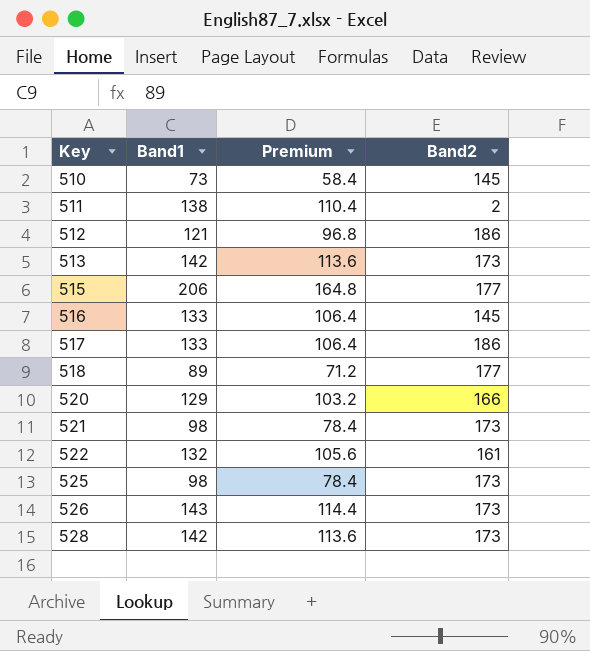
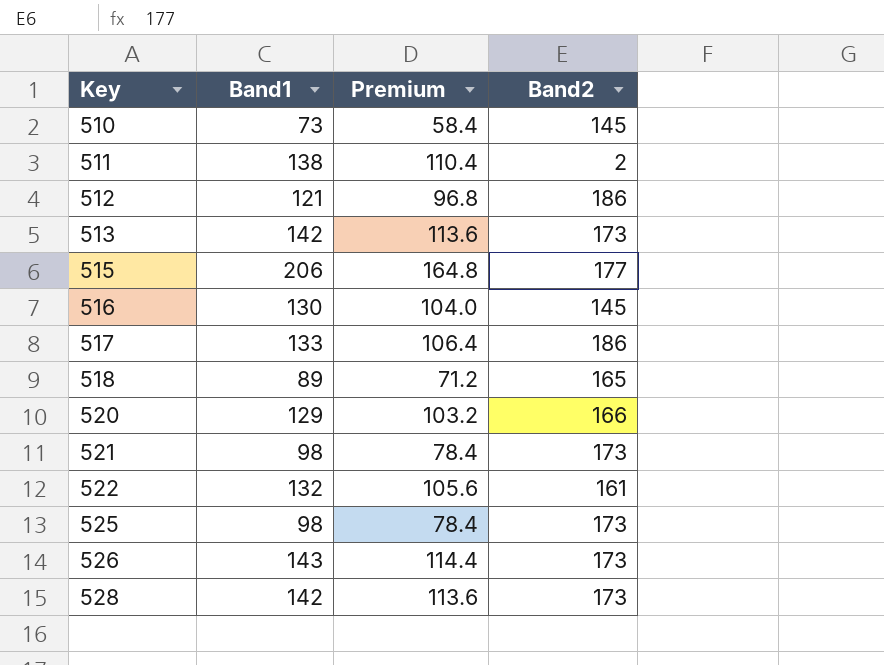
516 | Band1: 133 -> 130
516 | Premium: 106.4 -> 104.0
518 | Band2: 177 -> 165

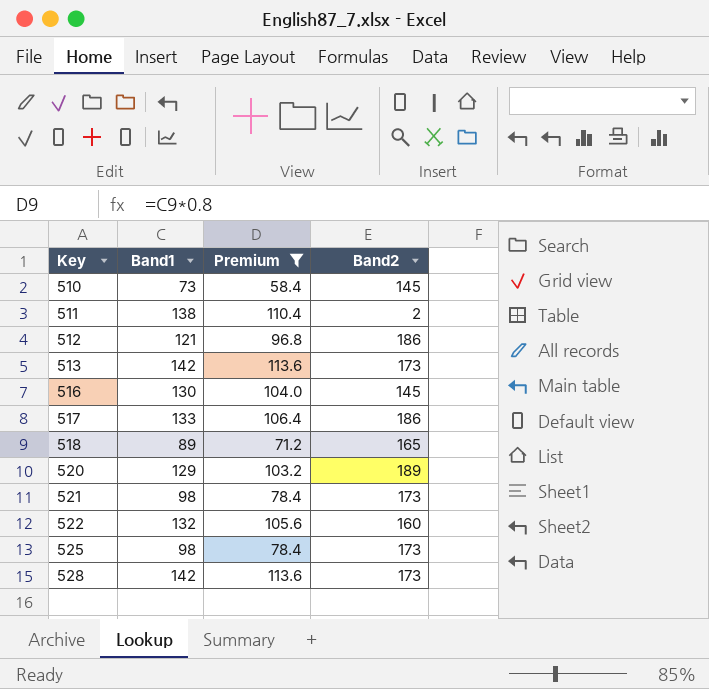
filter: none -> Premium <= 113.6
520 | Band2: 166 -> 189
522 | Band2: 161 -> 160

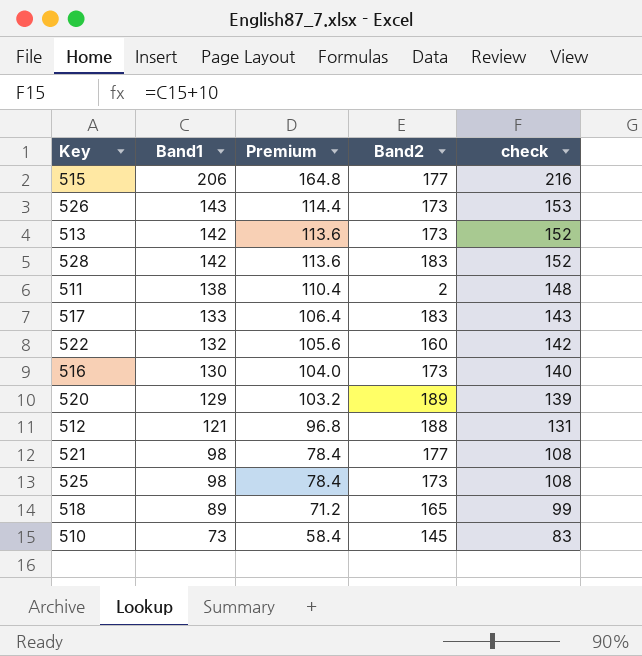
filter: Premium <= 113.6 -> none
row order: Key ascending -> Band1 descending
column check | formula: none -> [Band1] + 10
528 | Band2: 173 -> 183
517 | Band2: 186 -> 183
516 | Band2: 145 -> 173
512 | Band2: 186 -> 188
521 | Band2: 173 -> 177

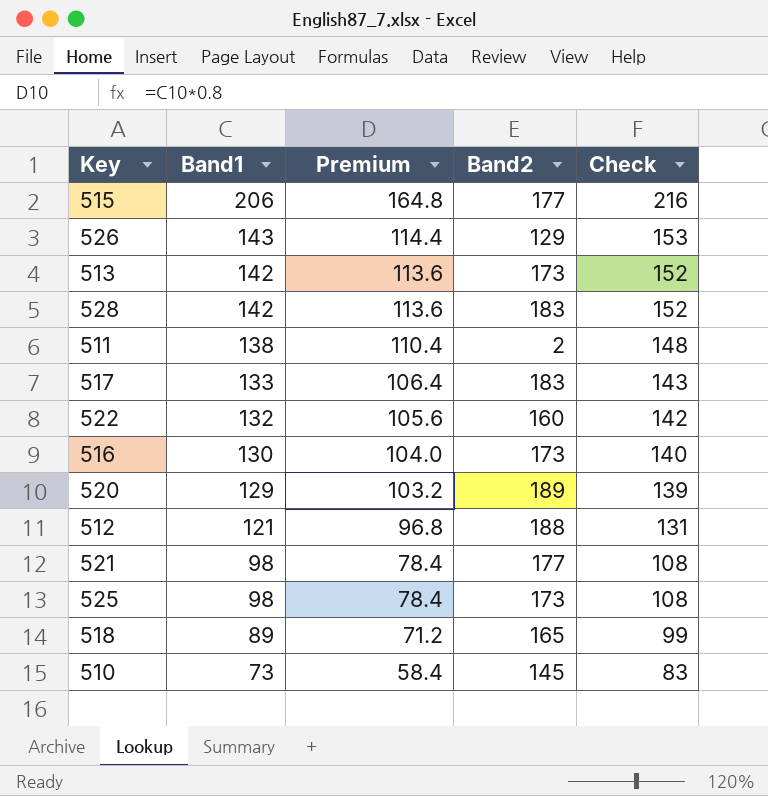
column name: check -> Check
526 | Band2: 173 -> 129

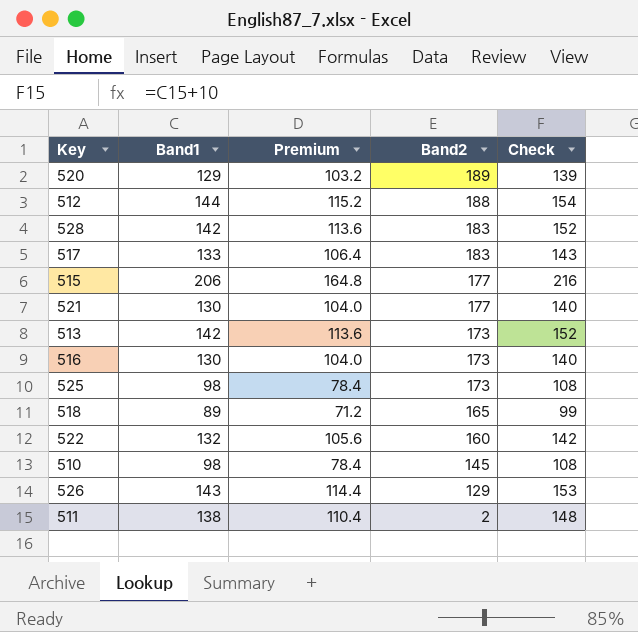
row order: Band1 descending -> Band2 descending
512 | Band1: 121 -> 144
512 | Premium: 96.8 -> 115.2
512 | Check: 131 -> 154
521 | Band1: 98 -> 130
521 | Premium: 78.4 -> 104.0
521 | Check: 108 -> 140
510 | Band1: 73 -> 98
510 | Premium: 58.4 -> 78.4
510 | Check: 83 -> 108

